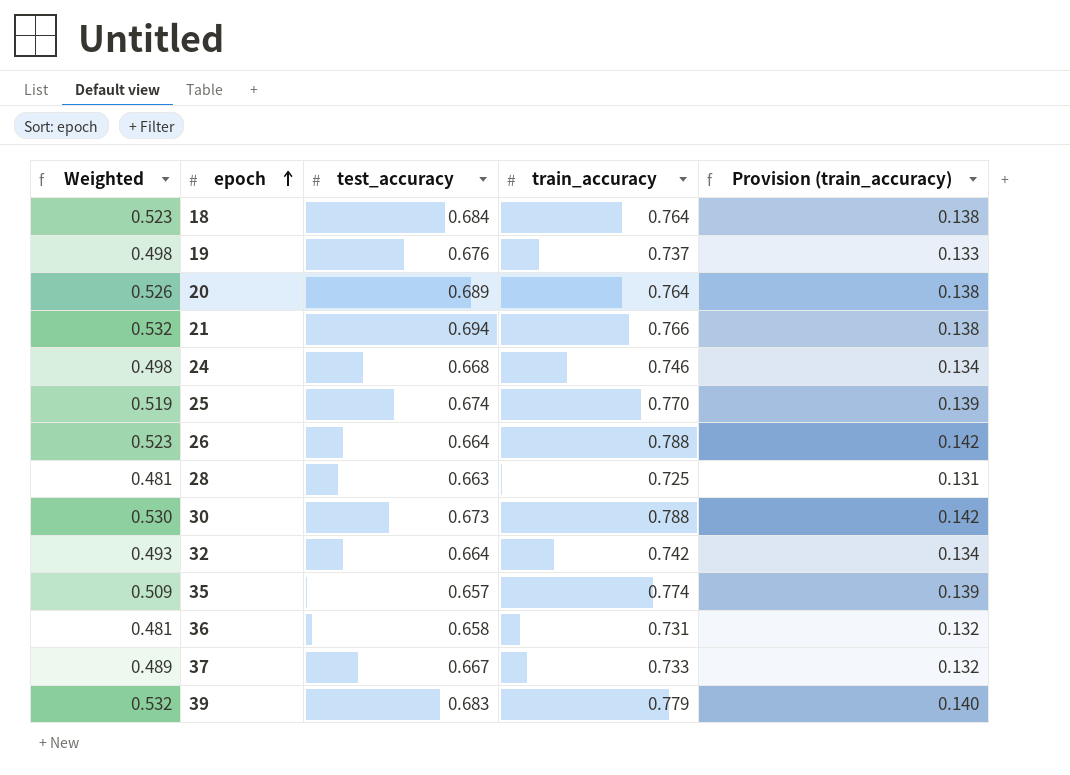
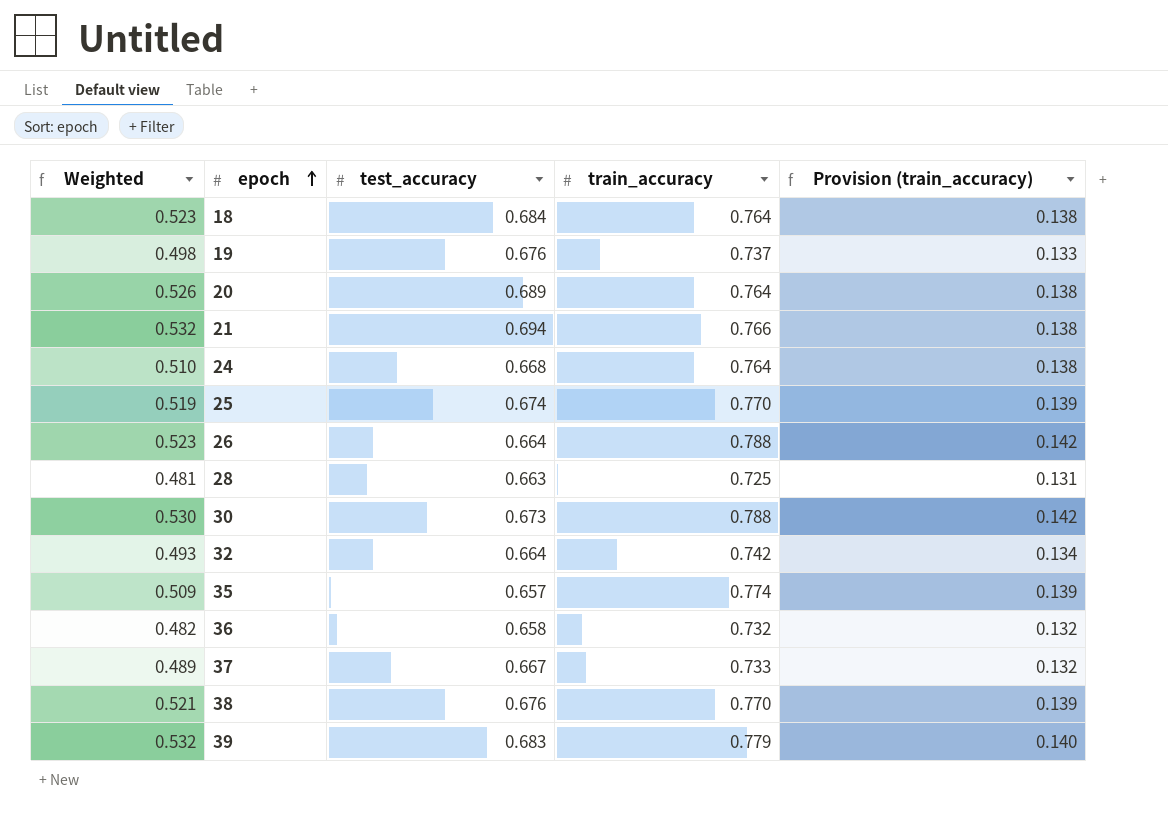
24 | Weighted: 0.498 -> 0.510
24 | train_accuracy: 0.746 -> 0.764
24 | Provision (train_accuracy): 0.134 -> 0.138
36 | Weighted: 0.481 -> 0.482
36 | train_accuracy: 0.731 -> 0.732
row 38: none -> 0.521 | 0.676 | 0.770 | 0.139

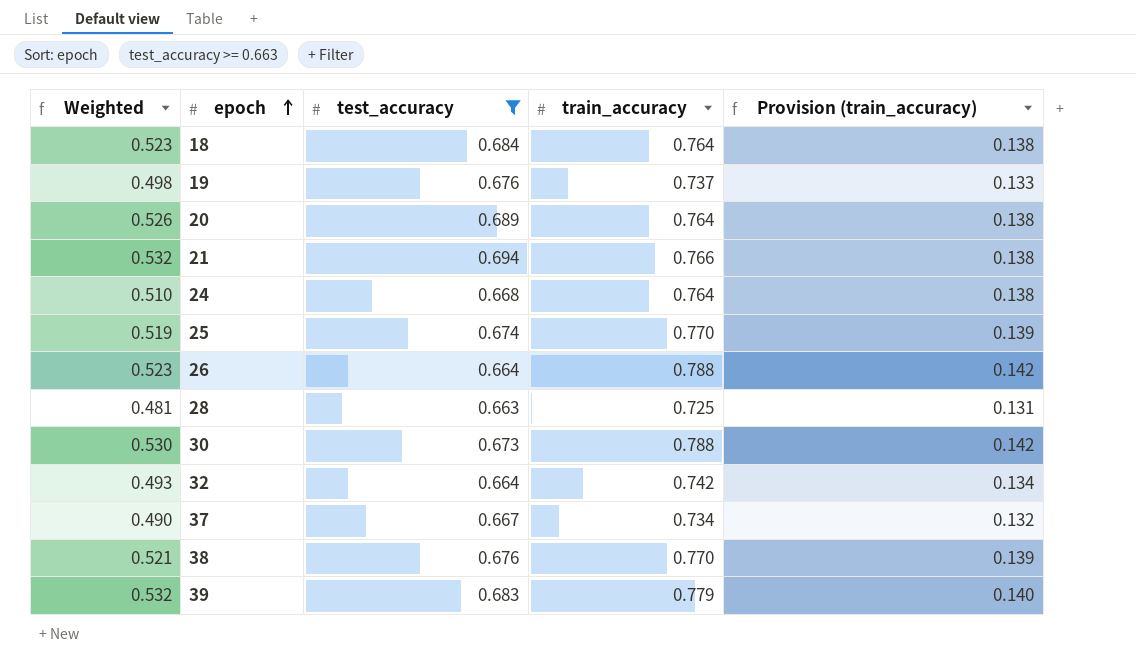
filter: none -> test_accuracy >= 0.663
37 | Weighted: 0.489 -> 0.490
37 | train_accuracy: 0.733 -> 0.734

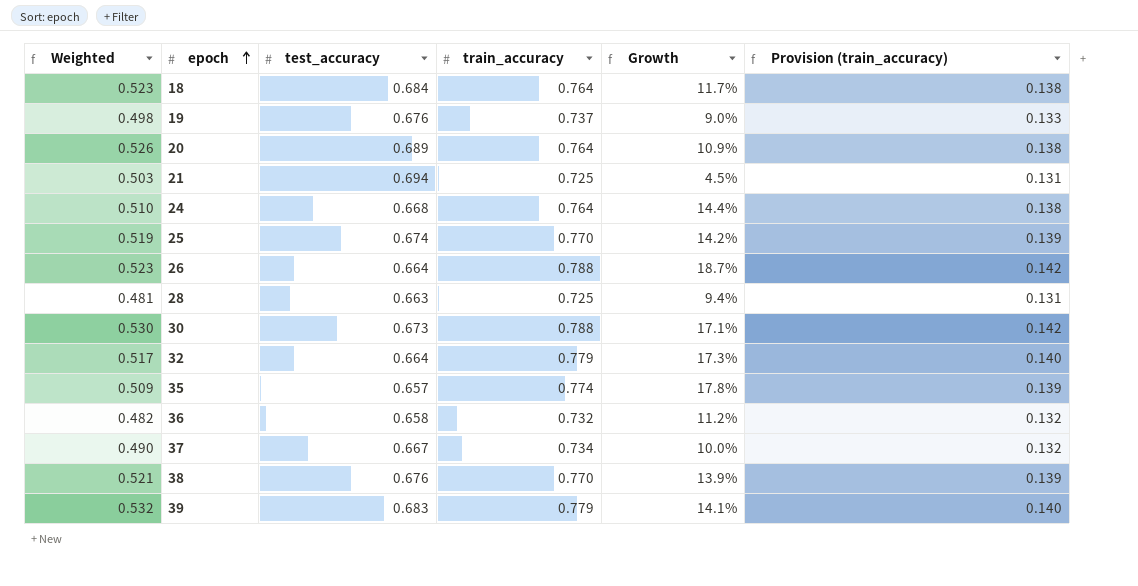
filter: test_accuracy >= 0.663 -> none
column Growth | formula: none -> ([train_accuracy] - [test_accuracy]) / [test_accuracy]
21 | Weighted: 0.532 -> 0.503
21 | train_accuracy: 0.766 -> 0.725
21 | Provision (train_accuracy): 0.138 -> 0.131
32 | Weighted: 0.493 -> 0.517
32 | train_accuracy: 0.742 -> 0.779
32 | Provision (train_accuracy): 0.134 -> 0.140

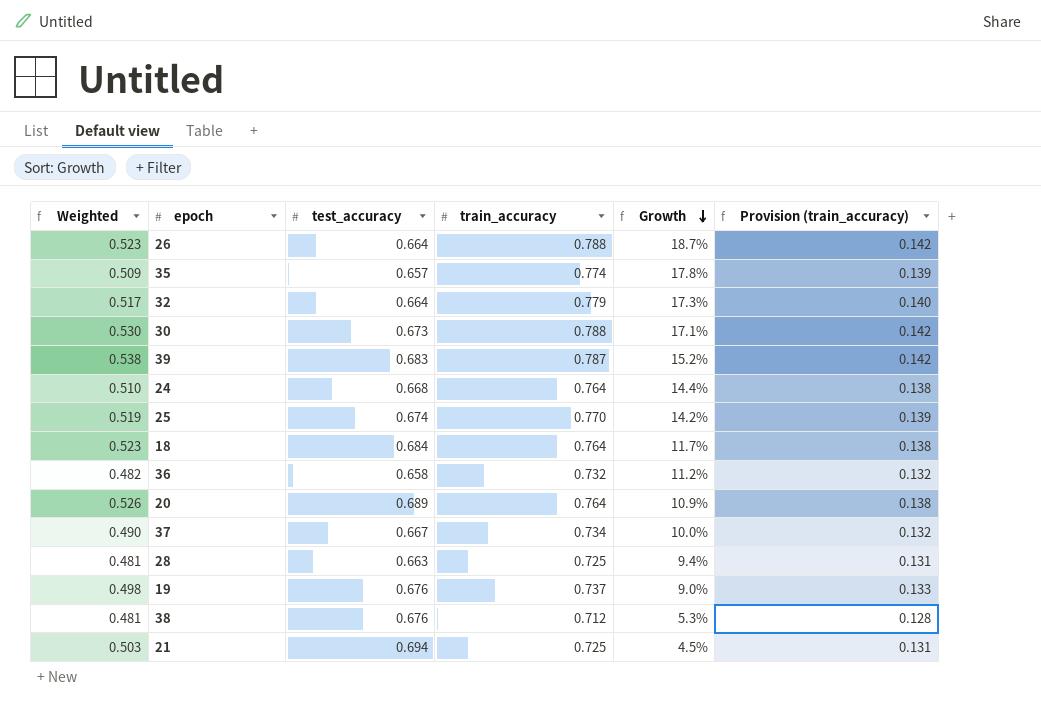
row order: epoch ascending -> Growth descending
39 | Weighted: 0.532 -> 0.538
39 | train_accuracy: 0.779 -> 0.787
39 | Growth: 14.1% -> 15.2%
39 | Provision (train_accuracy): 0.140 -> 0.142
38 | Weighted: 0.521 -> 0.481
38 | train_accuracy: 0.770 -> 0.712
38 | Growth: 13.9% -> 5.3%
38 | Provision (train_accuracy): 0.139 -> 0.128

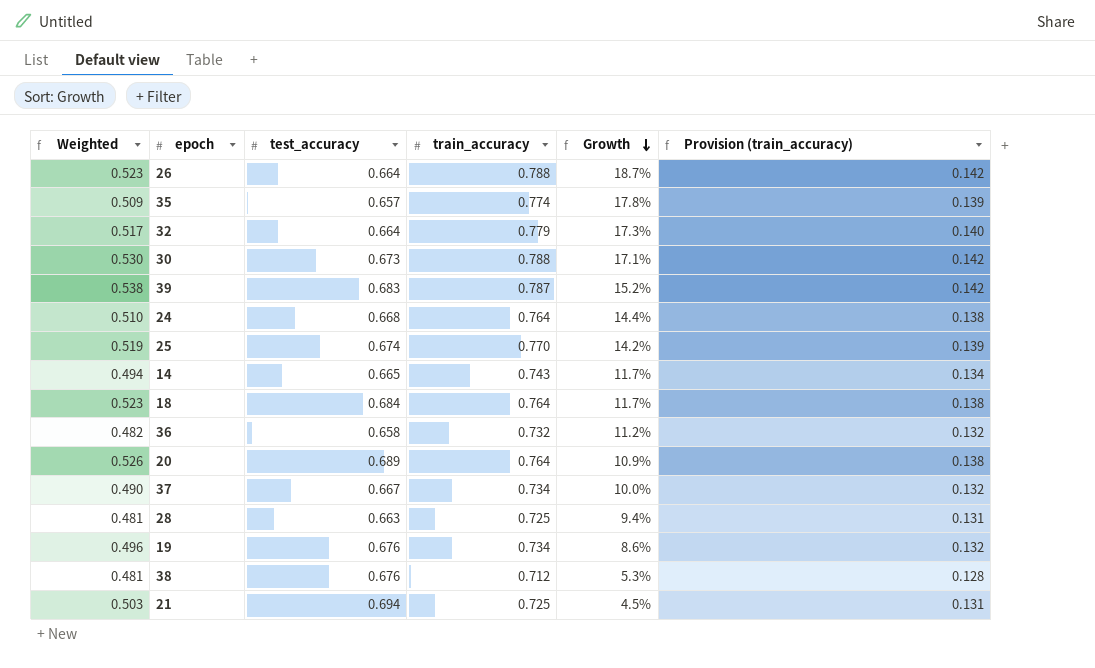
row 14: none -> 0.494 | 0.665 | 0.743 | 11.7% | 0.134
19 | Weighted: 0.498 -> 0.496
19 | train_accuracy: 0.737 -> 0.734
19 | Growth: 9.0% -> 8.6%
19 | Provision (train_accuracy): 0.133 -> 0.132

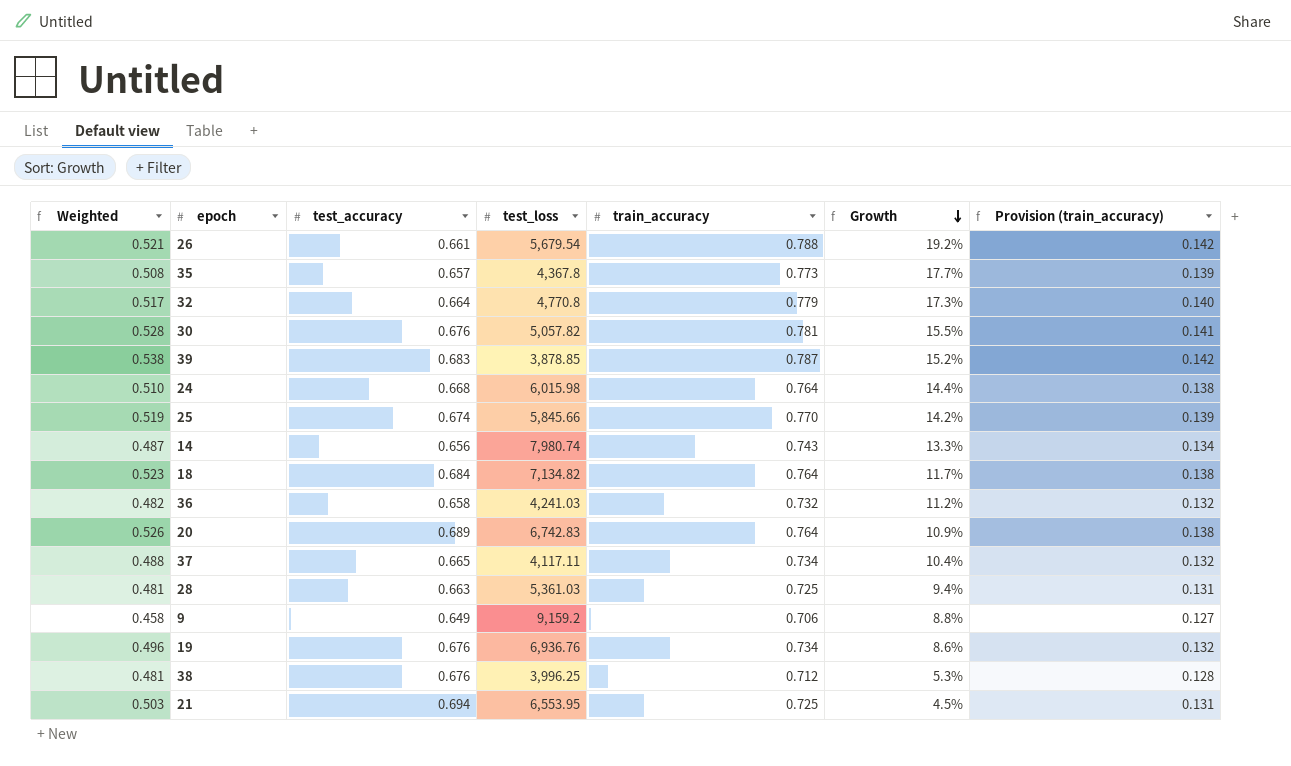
column test_loss | position: none -> 4
26 | Weighted: 0.523 -> 0.521
26 | test_accuracy: 0.664 -> 0.661
26 | Growth: 18.7% -> 19.2%
35 | Weighted: 0.509 -> 0.508
35 | train_accuracy: 0.774 -> 0.773
35 | Growth: 17.8% -> 17.7%
30 | Weighted: 0.530 -> 0.528
30 | test_accuracy: 0.673 -> 0.676
30 | train_accuracy: 0.788 -> 0.781
30 | Growth: 17.1% -> 15.5%
30 | Provision (train_accuracy): 0.142 -> 0.141
14 | Weighted: 0.494 -> 0.487
14 | test_accuracy: 0.665 -> 0.656
14 | Growth: 11.7% -> 13.3%
37 | Weighted: 0.490 -> 0.488
37 | test_accuracy: 0.667 -> 0.665
37 | Growth: 10.0% -> 10.4%
row 9: none -> 0.458 | 0.649 | 9,159.2 | 0.706 | 8.8% | 0.127

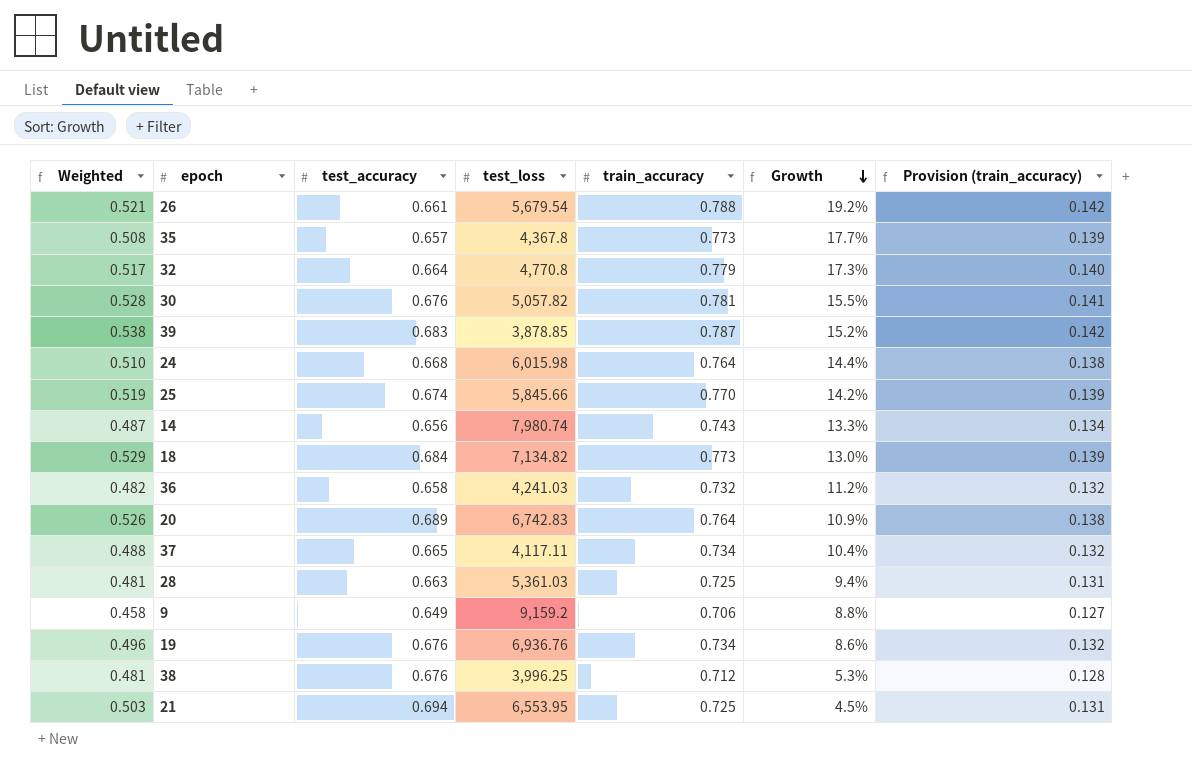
18 | Weighted: 0.523 -> 0.529
18 | train_accuracy: 0.764 -> 0.773
18 | Growth: 11.7% -> 13.0%
18 | Provision (train_accuracy): 0.138 -> 0.139

